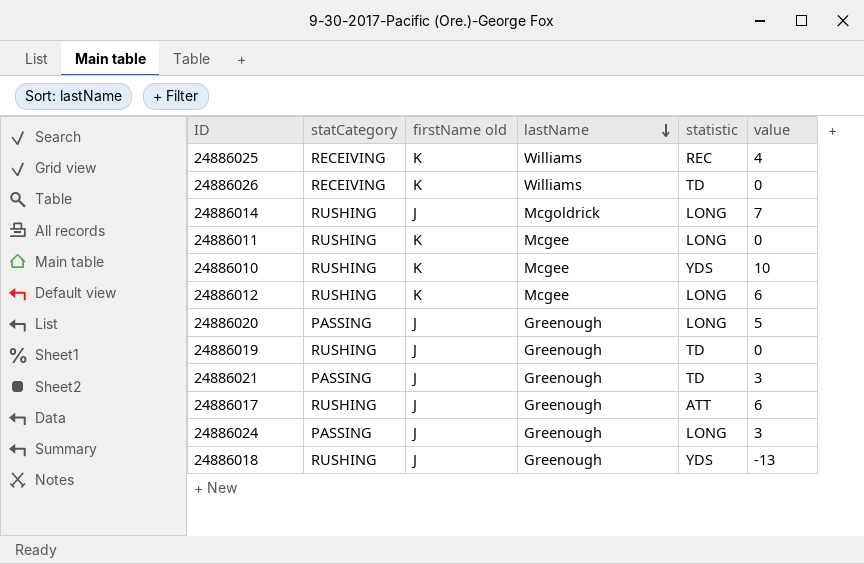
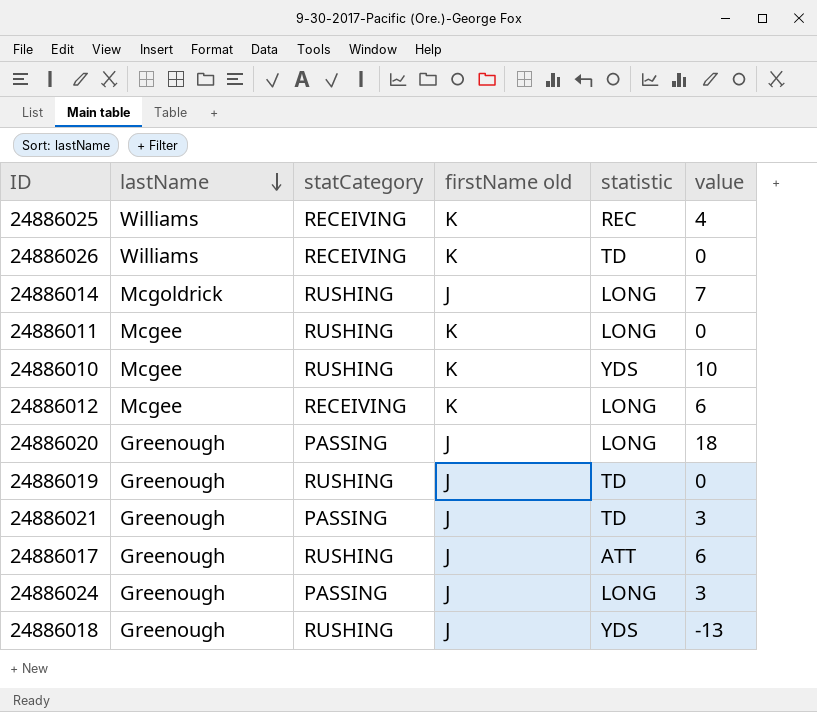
column lastName | position: 4 -> 2
24886012 | statCategory: RUSHING -> RECEIVING
24886020 | value: 5 -> 18

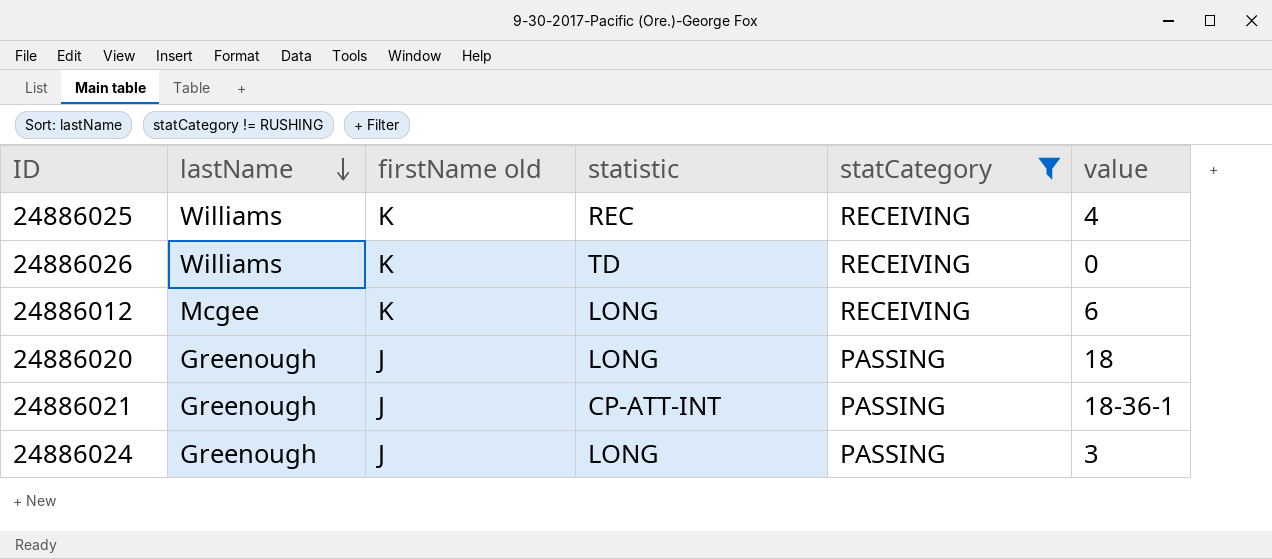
filter: none -> statCategory != RUSHING
column statCategory | position: 3 -> 5
24886021 | statistic: TD -> CP-ATT-INT
24886021 | value: 3 -> 18-36-1

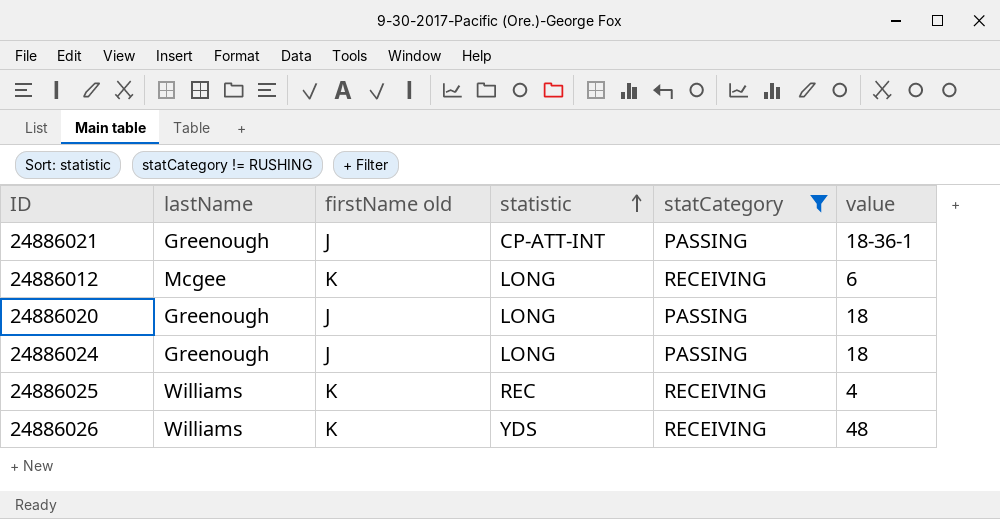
row order: lastName descending -> statistic ascending
24886024 | value: 3 -> 18
24886026 | statistic: TD -> YDS
24886026 | value: 0 -> 48

